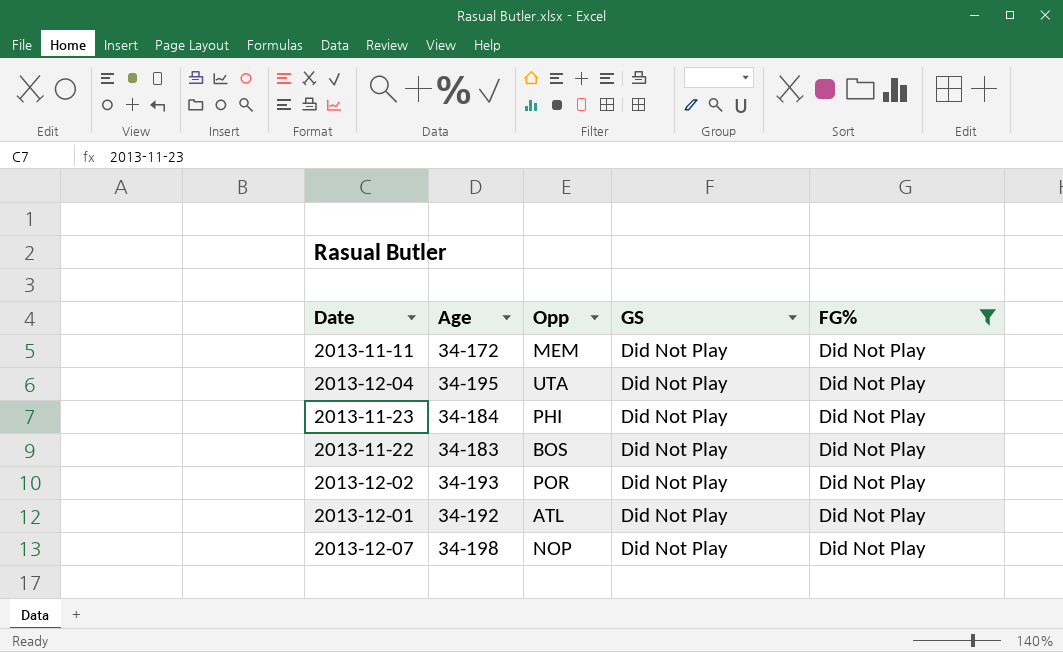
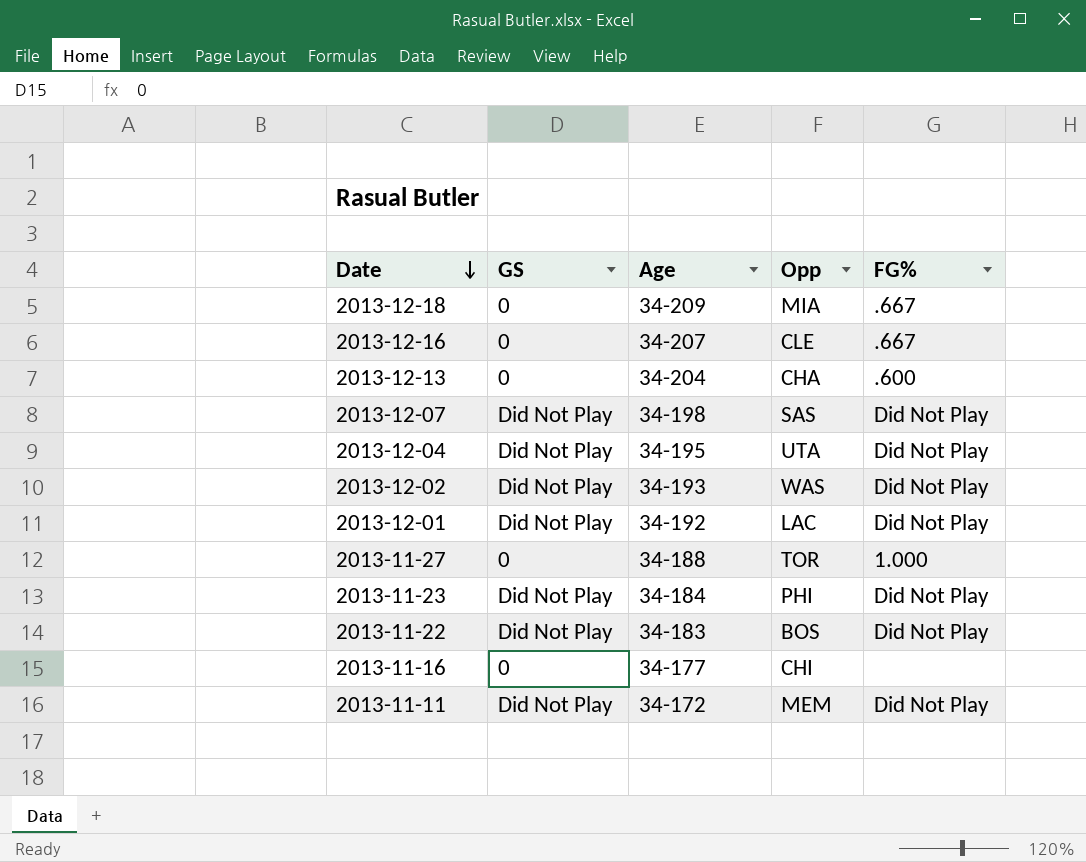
filter: FG% = Did Not Play -> none
row order: none -> Date descending
column GS | position: 4 -> 2
2013-12-07 | Opp: NOP -> SAS
2013-12-02 | Opp: POR -> WAS
2013-12-01 | Opp: ATL -> LAC

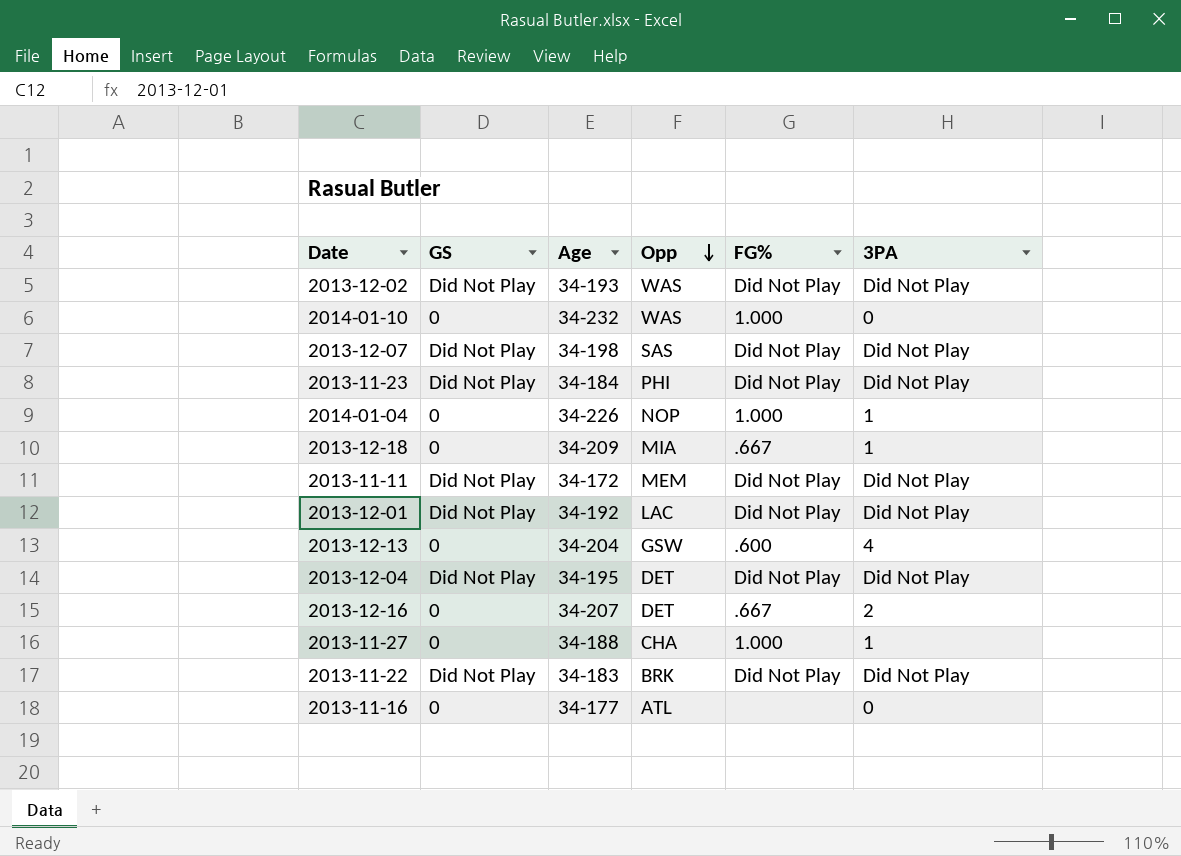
row order: Date descending -> Opp descending
column 3PA | position: none -> 6
row 2014-01-10: none -> 0 | 34-232 | WAS | 1.000 | 0
row 2014-01-04: none -> 0 | 34-226 | NOP | 1.000 | 1
2013-12-13 | Opp: CHA -> GSW
2013-12-04 | Opp: UTA -> DET
2013-12-16 | Opp: CLE -> DET
2013-11-27 | Opp: TOR -> CHA
2013-11-22 | Opp: BOS -> BRK
2013-11-16 | Opp: CHI -> ATL

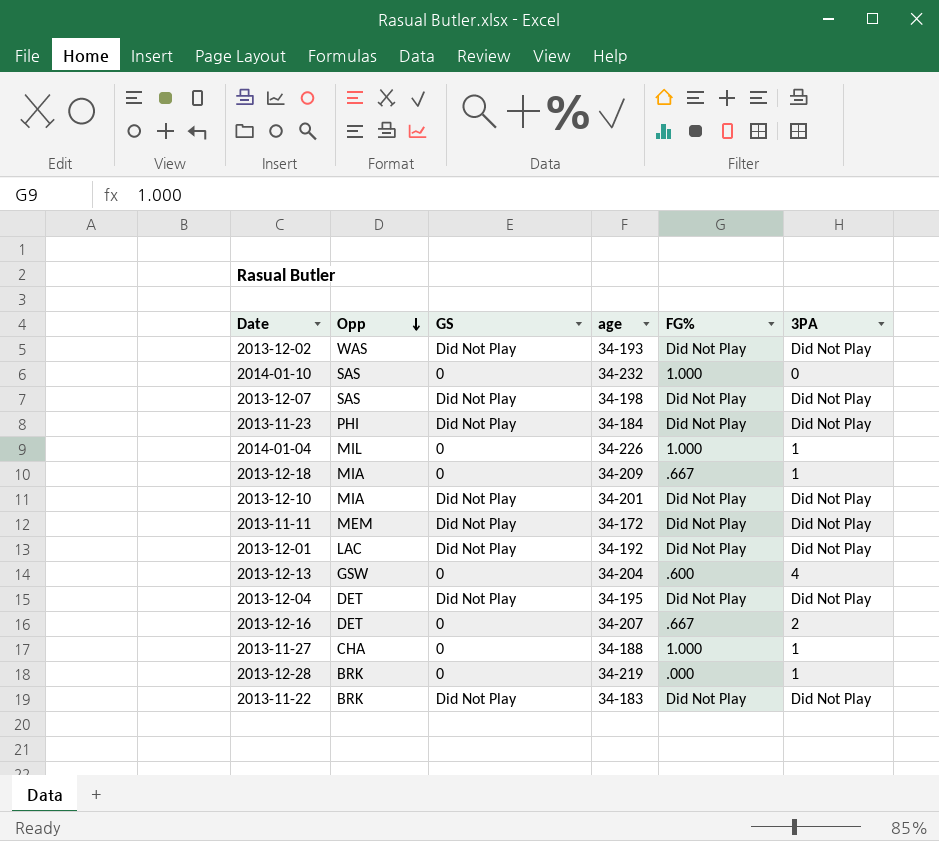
column Opp | position: 4 -> 2
column name: Age -> age
row 2013-11-16: 0 | 34-177 | ATL | none | 0 -> none
2014-01-10 | Opp: WAS -> SAS
2014-01-04 | Opp: NOP -> MIL
row 2013-12-10: none -> MIA | Did Not Play | 34-201 | Did Not Play | Did Not Play
row 2013-12-28: none -> BRK | 0 | 34-219 | .000 | 1

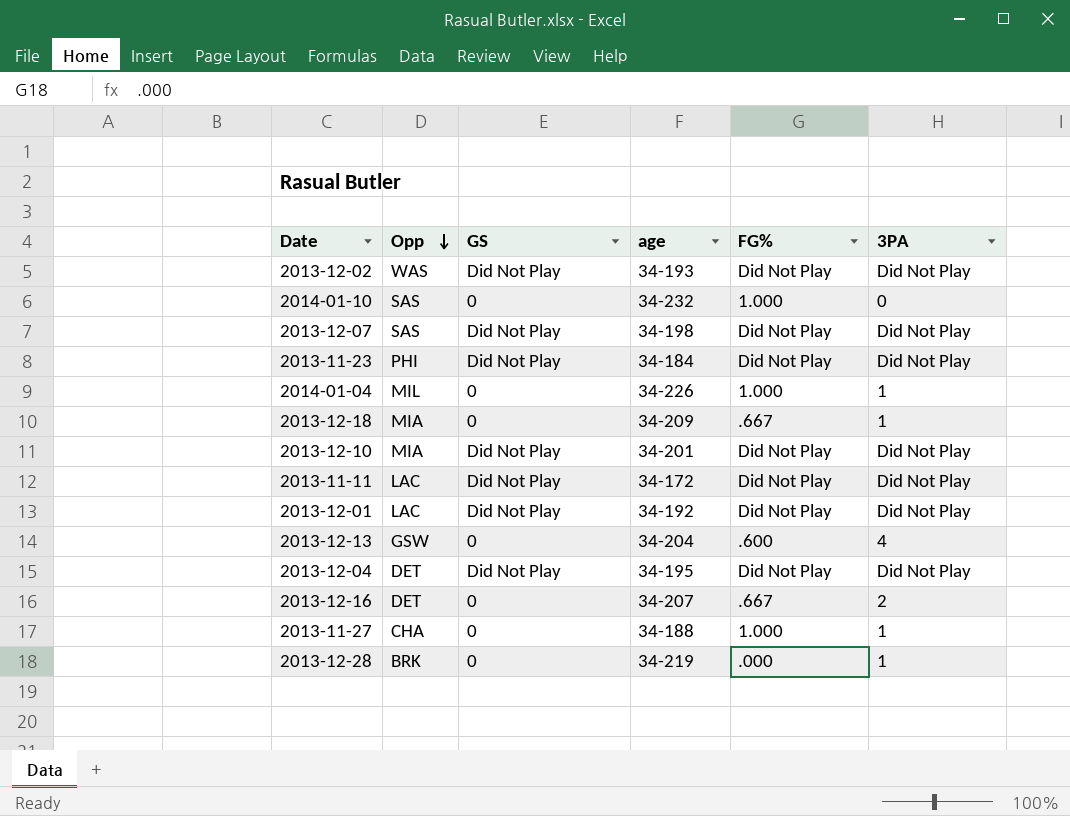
row 2013-11-22: BRK | Did Not Play | 34-183 | Did Not Play | Did Not Play -> none
2013-11-11 | Opp: MEM -> LAC

